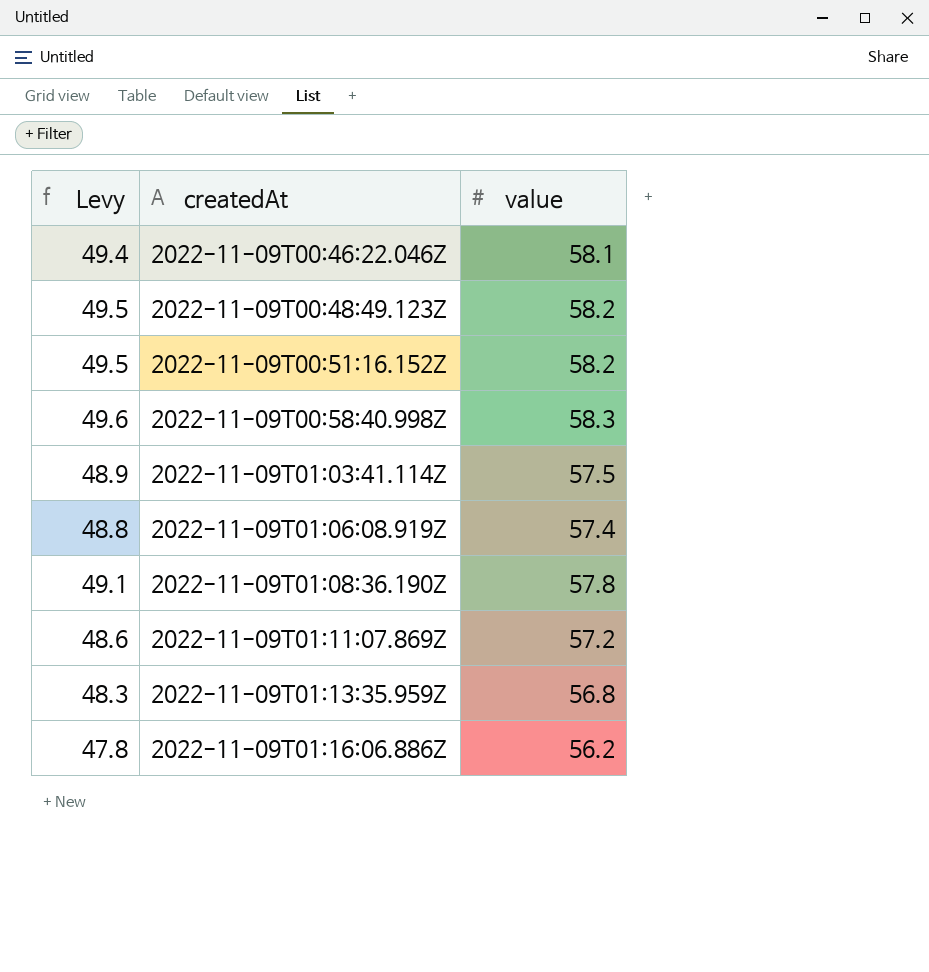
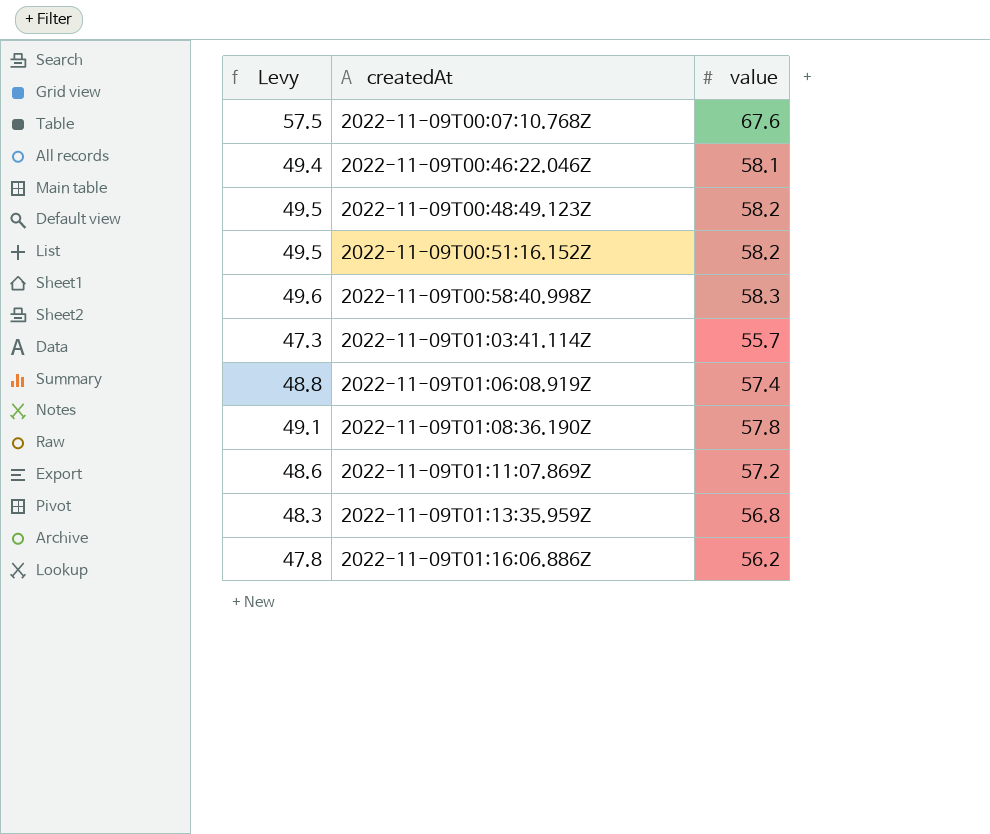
row 2022-11-09T00:07:10.768Z: none -> 57.5 | 67.6
2022-11-09T01:03:41.114Z | Levy: 48.9 -> 47.3
2022-11-09T01:03:41.114Z | value: 57.5 -> 55.7

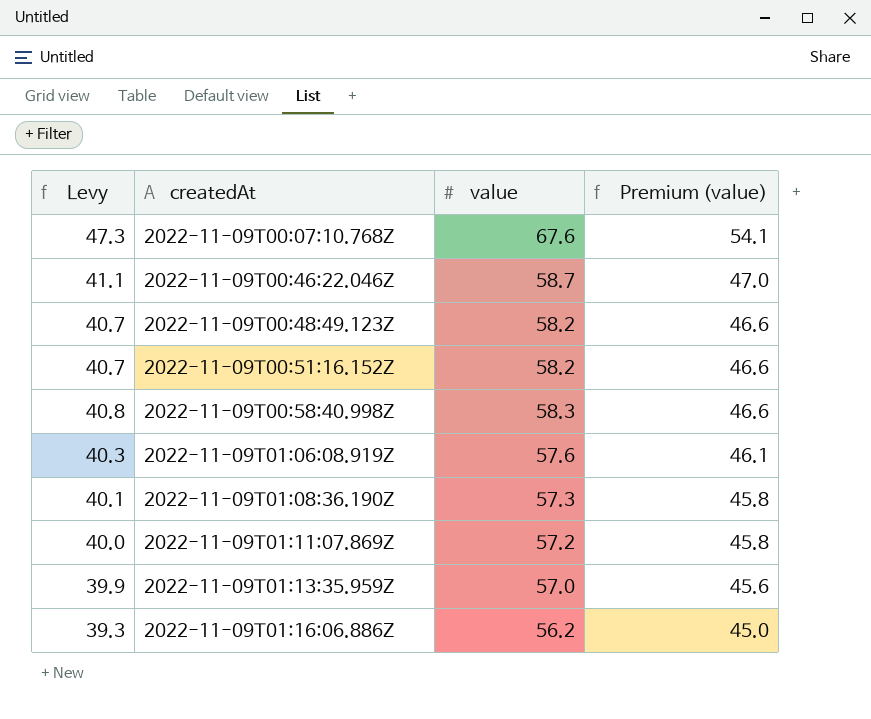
column Levy | formula: [value] * 0.85 -> [value] * 0.7
column Premium (value) | formula: none -> [value] * 0.8
row 2022-11-09T01:03:41.114Z: 47.3 | 55.7 -> none
2022-11-09T00:46:22.046Z | value: 58.1 -> 58.7
2022-11-09T01:06:08.919Z | value: 57.4 -> 57.6
2022-11-09T01:08:36.190Z | value: 57.8 -> 57.3
2022-11-09T01:13:35.959Z | value: 56.8 -> 57.0

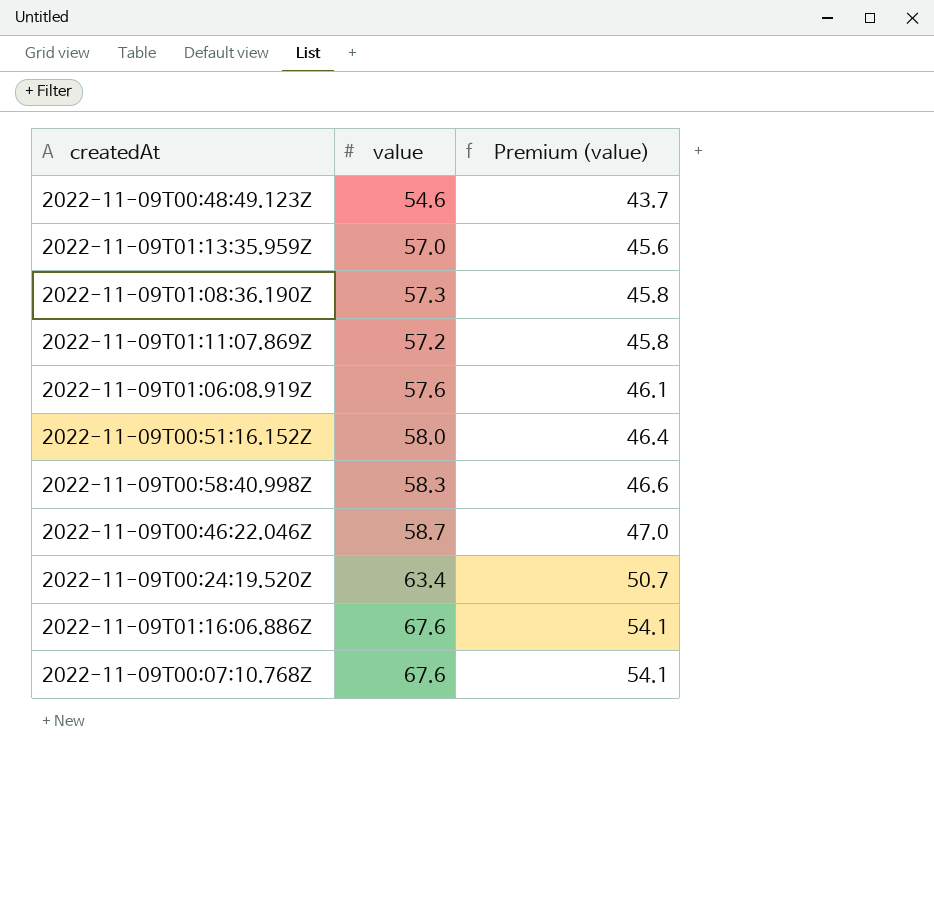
row order: createdAt ascending -> Premium (value) ascending
column Levy | formula: [value] * 0.7 -> none
2022-11-09T00:48:49.123Z | value: 58.2 -> 54.6
2022-11-09T00:48:49.123Z | Premium (value): 46.6 -> 43.7
2022-11-09T00:51:16.152Z | value: 58.2 -> 58.0
2022-11-09T00:51:16.152Z | Premium (value): 46.6 -> 46.4
row 2022-11-09T00:24:19.520Z: none -> 63.4 | 50.7
2022-11-09T01:16:06.886Z | value: 56.2 -> 67.6
2022-11-09T01:16:06.886Z | Premium (value): 45.0 -> 54.1

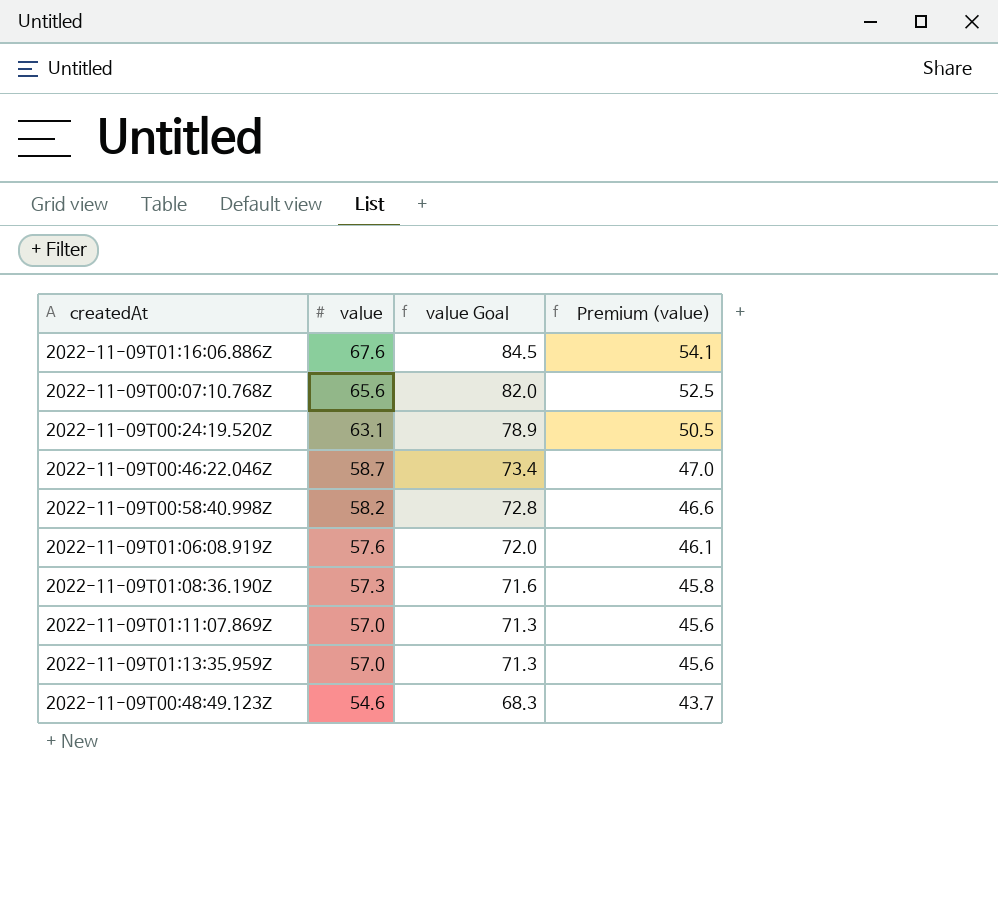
row order: Premium (value) ascending -> value descending
column value Goal | formula: none -> [value] * 1.25
row 2022-11-09T00:51:16.152Z: 58.0 | 46.4 -> none
2022-11-09T00:07:10.768Z | value: 67.6 -> 65.6
2022-11-09T00:07:10.768Z | Premium (value): 54.1 -> 52.5
2022-11-09T00:24:19.520Z | value: 63.4 -> 63.1
2022-11-09T00:24:19.520Z | Premium (value): 50.7 -> 50.5
2022-11-09T00:58:40.998Z | value: 58.3 -> 58.2
2022-11-09T01:11:07.869Z | value: 57.2 -> 57.0
2022-11-09T01:11:07.869Z | Premium (value): 45.8 -> 45.6

